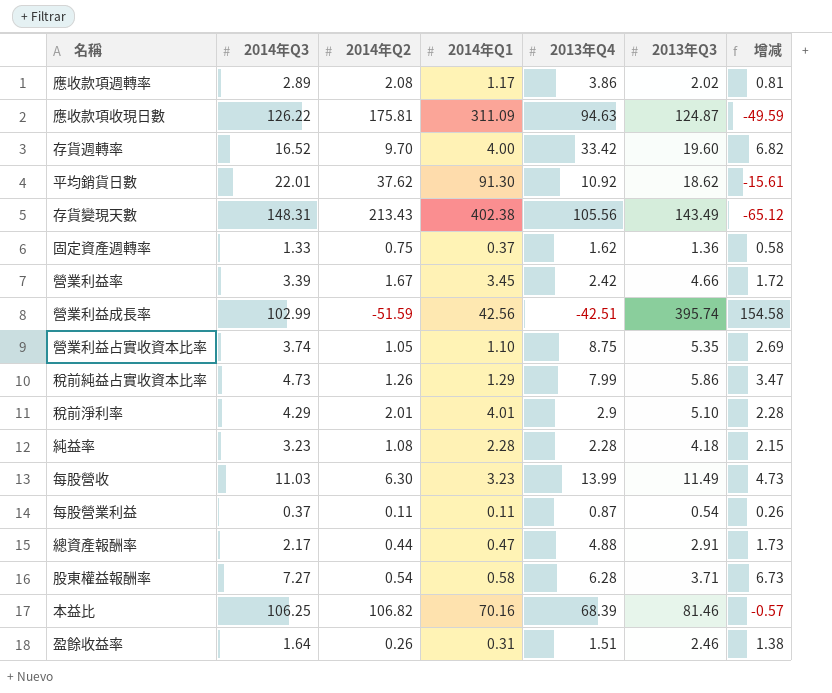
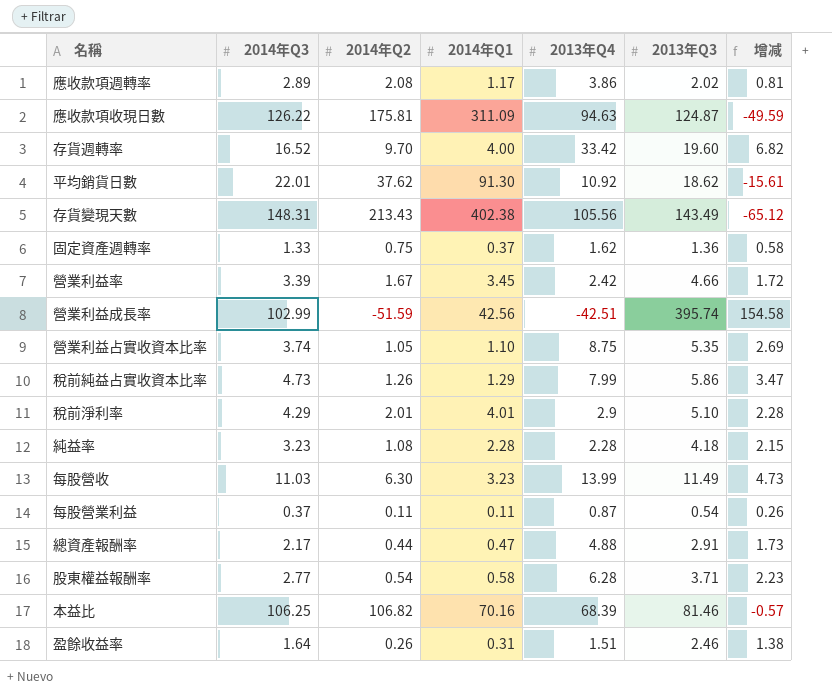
股東權益報酬率 | 2014年Q3: 7.27 -> 2.77
股東權益報酬率 | 增减: 6.73 -> 2.23

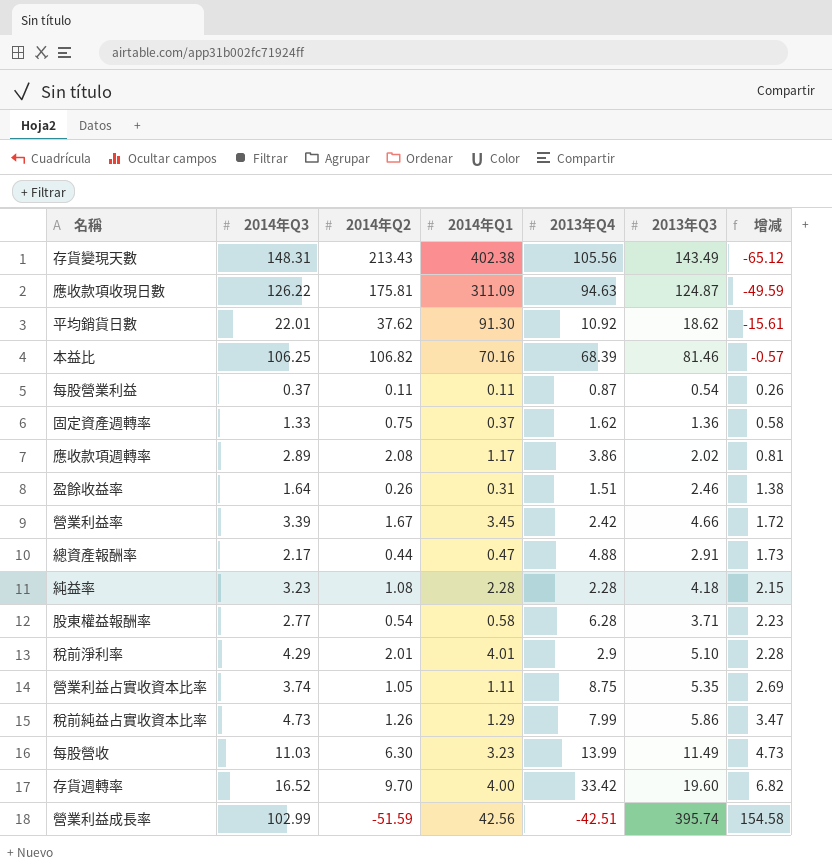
row order: none -> 增减 ascending
營業利益占實收資本比率 | 2014年Q1: 1.10 -> 1.11

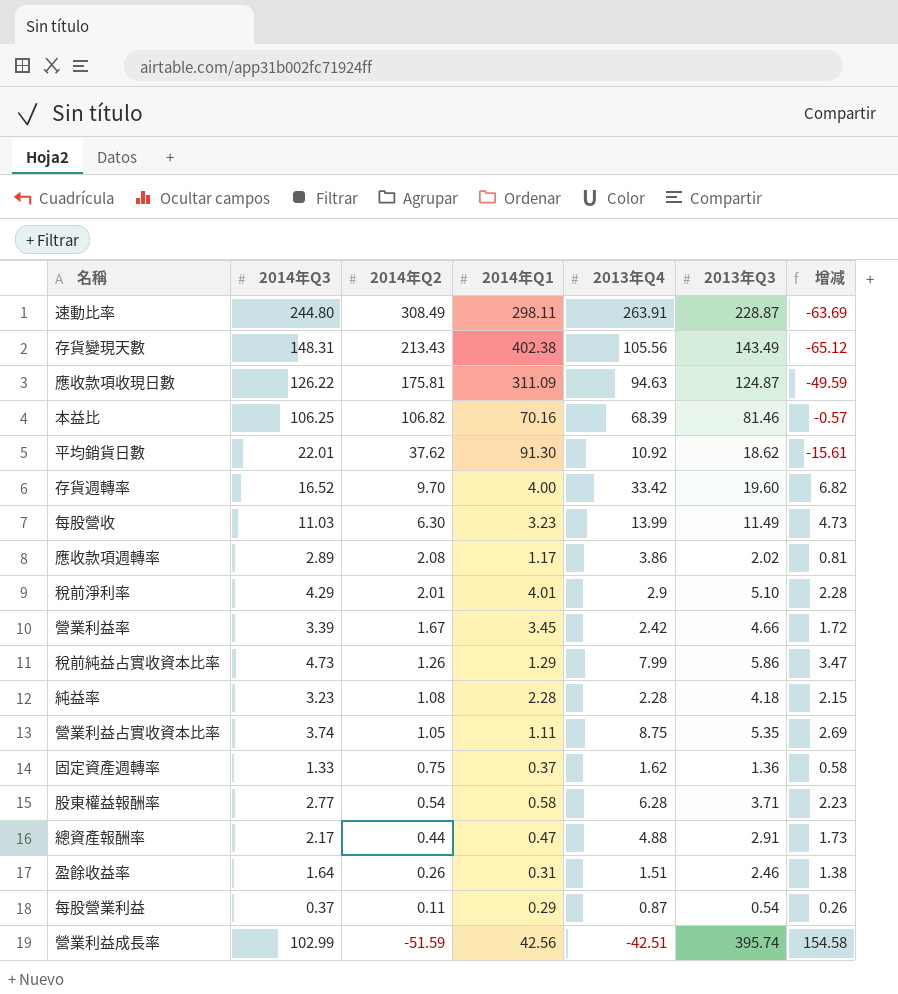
row order: 增减 ascending -> 2014年Q2 descending
row 速動比率: none -> 244.80 | 308.49 | 298.11 | 263.91 | 228.87 | -63.69
每股營業利益 | 2014年Q1: 0.11 -> 0.29

